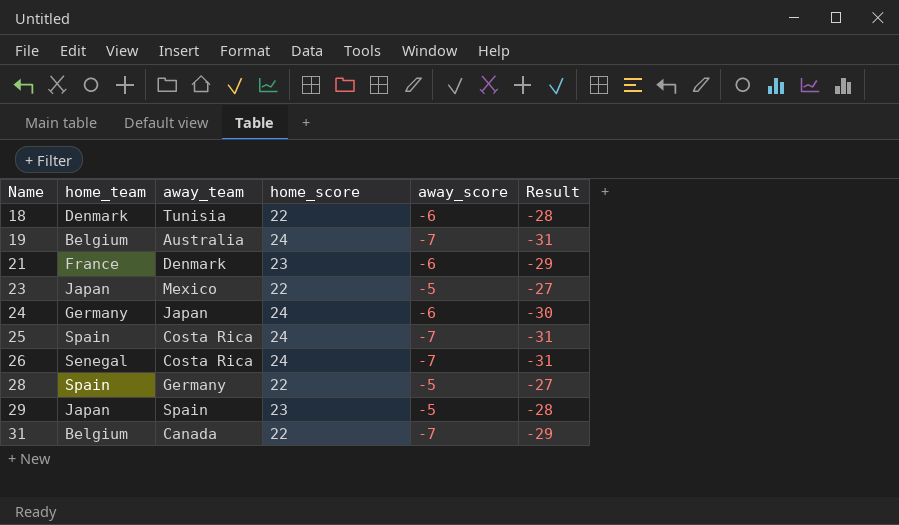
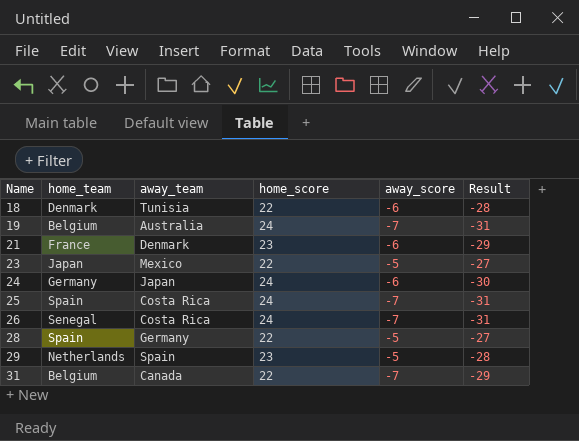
29 | home_team: Japan -> Netherlands

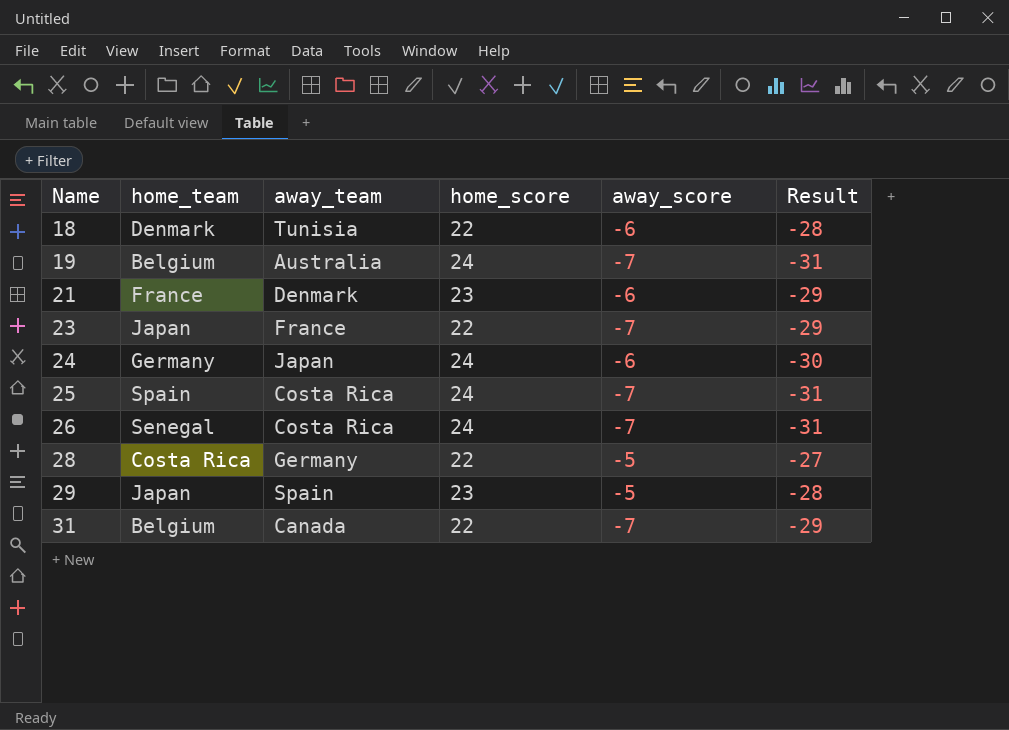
23 | away_team: Mexico -> France
23 | away_score: -5 -> -7
23 | Result: -27 -> -29
28 | home_team: Spain -> Costa Rica
29 | home_team: Netherlands -> Japan

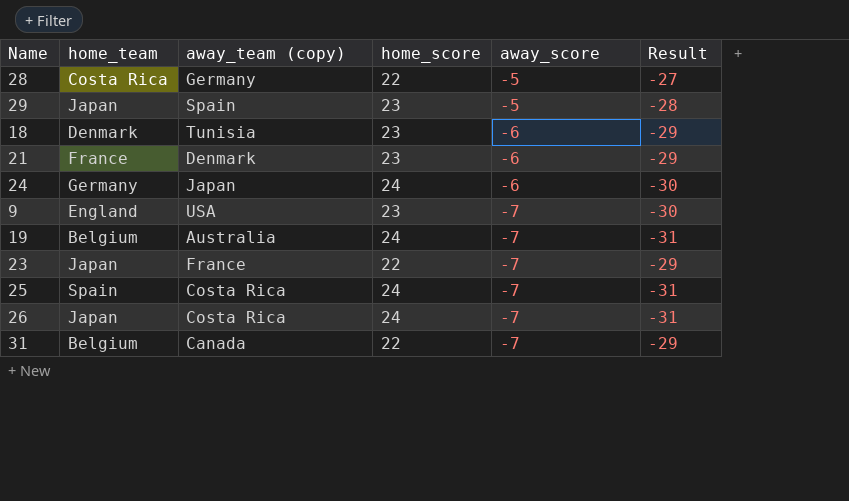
row order: Name ascending -> away_score descending
column name: away_team -> away_team (copy)
18 | home_score: 22 -> 23
18 | Result: -28 -> -29
row 9: none -> England | USA | 23 | -7 | -30
26 | home_team: Senegal -> Japan

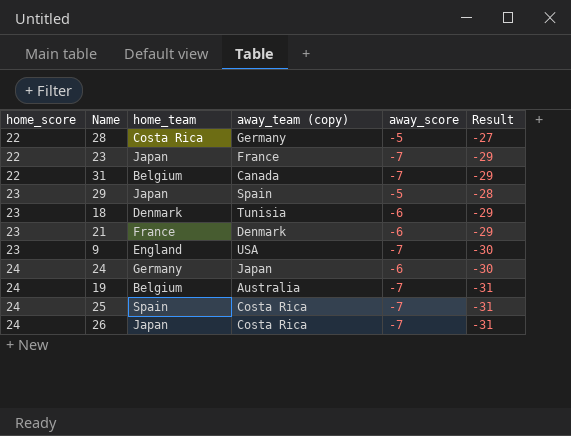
row order: away_score descending -> home_score ascending
column home_score | position: 4 -> 1

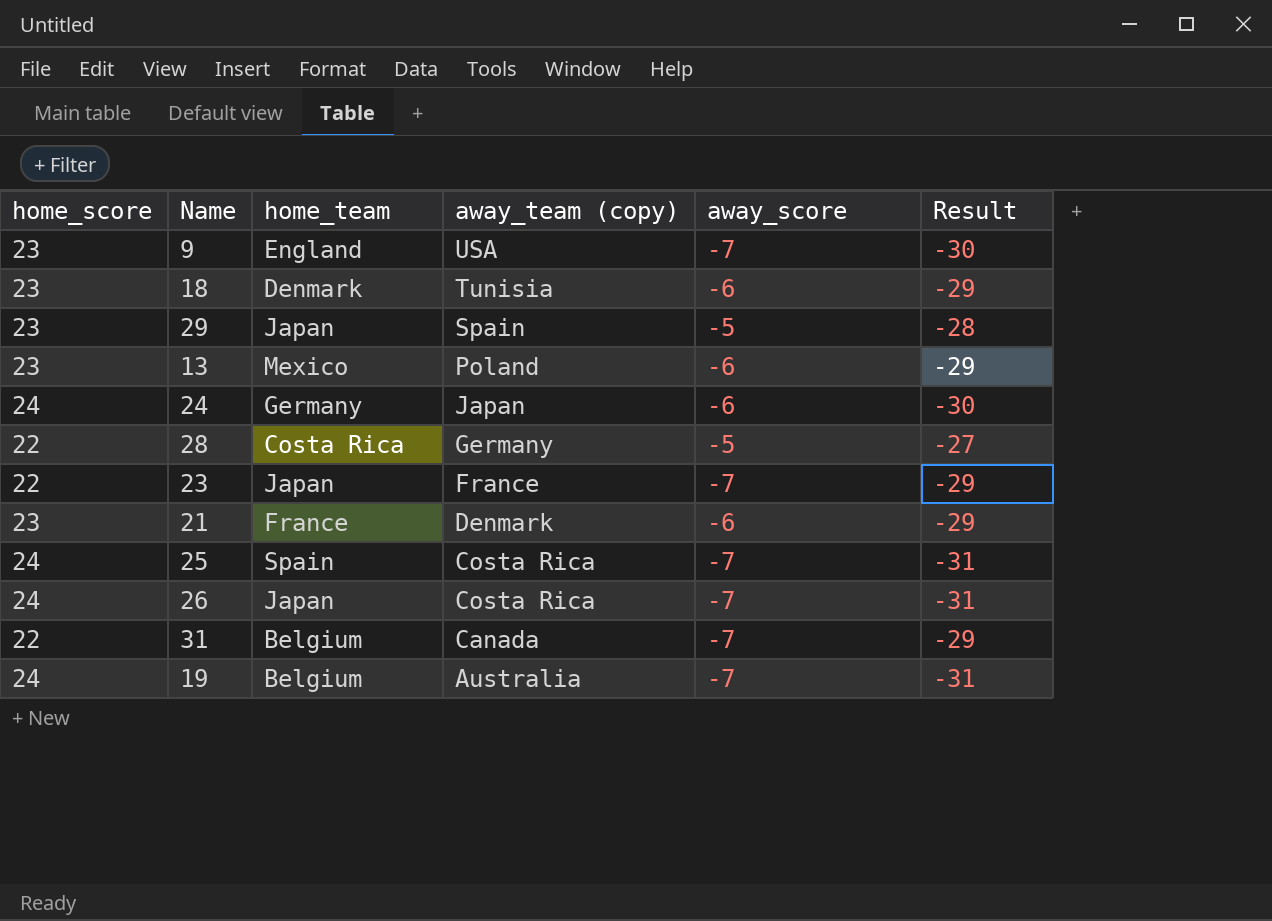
row order: home_score ascending -> away_team (copy) descending
row 13: none -> 23 | Mexico | Poland | -6 | -29

